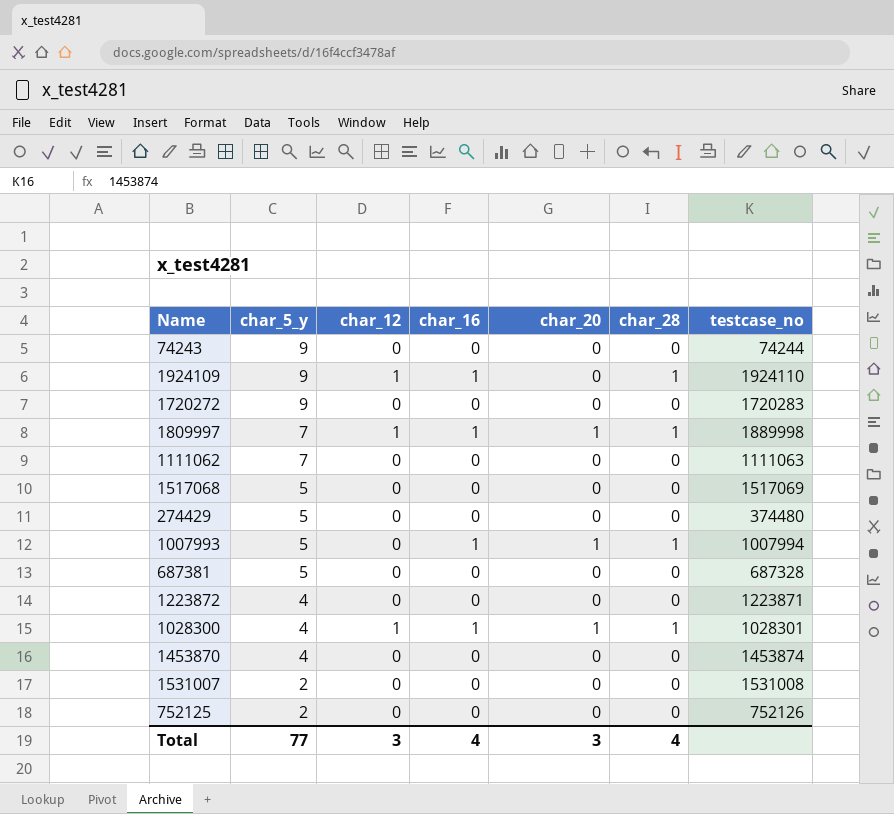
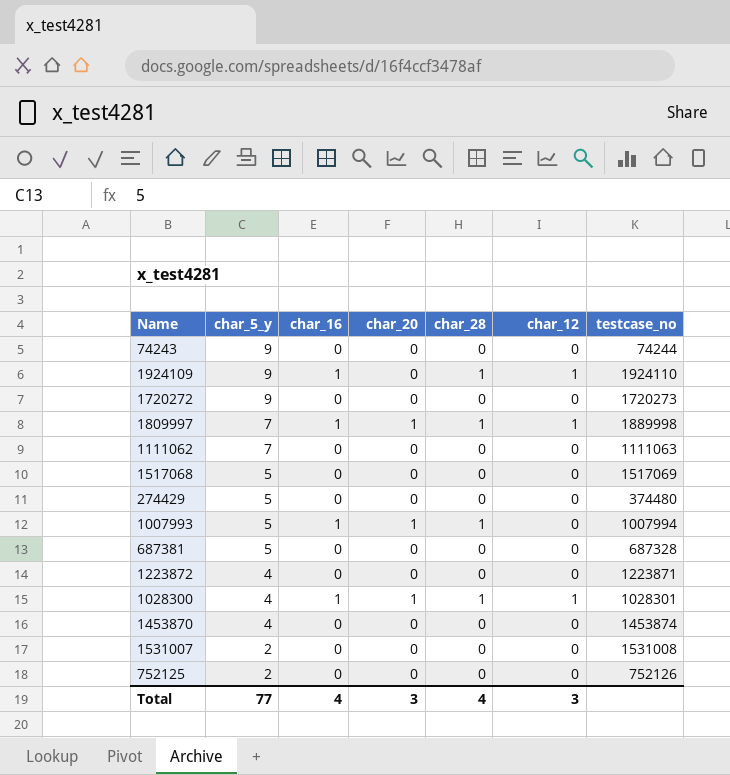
column char_12 | position: 3 -> 6
1720272 | testcase_no: 1720283 -> 1720273

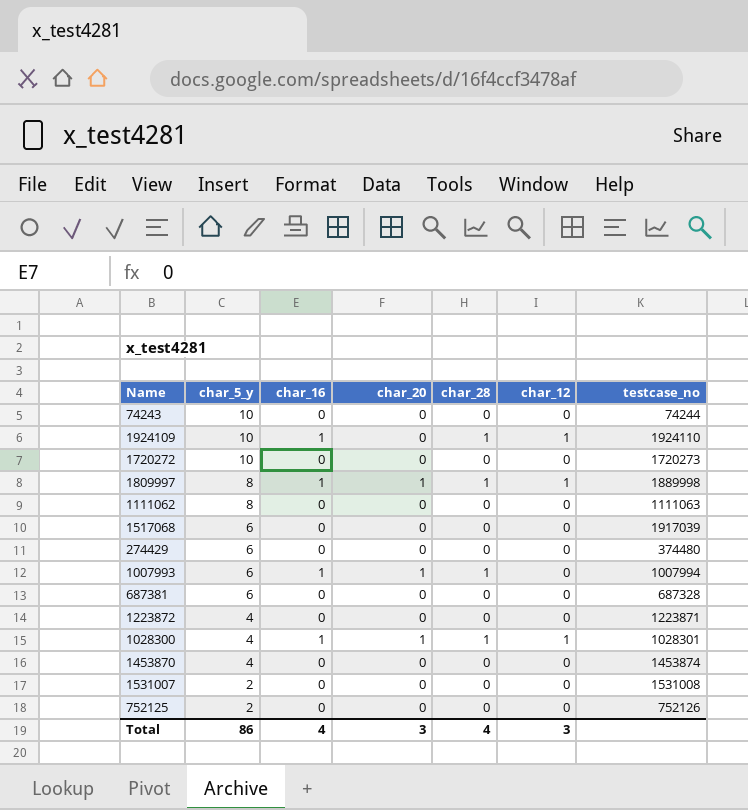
74243 | char_5_y: 9 -> 10
1924109 | char_5_y: 9 -> 10
1720272 | char_5_y: 9 -> 10
1809997 | char_5_y: 7 -> 8
1111062 | char_5_y: 7 -> 8
1517068 | char_5_y: 5 -> 6
1517068 | testcase_no: 1517069 -> 1917039
274429 | char_5_y: 5 -> 6
1007993 | char_5_y: 5 -> 6
687381 | char_5_y: 5 -> 6
Total | char_5_y: 77 -> 86

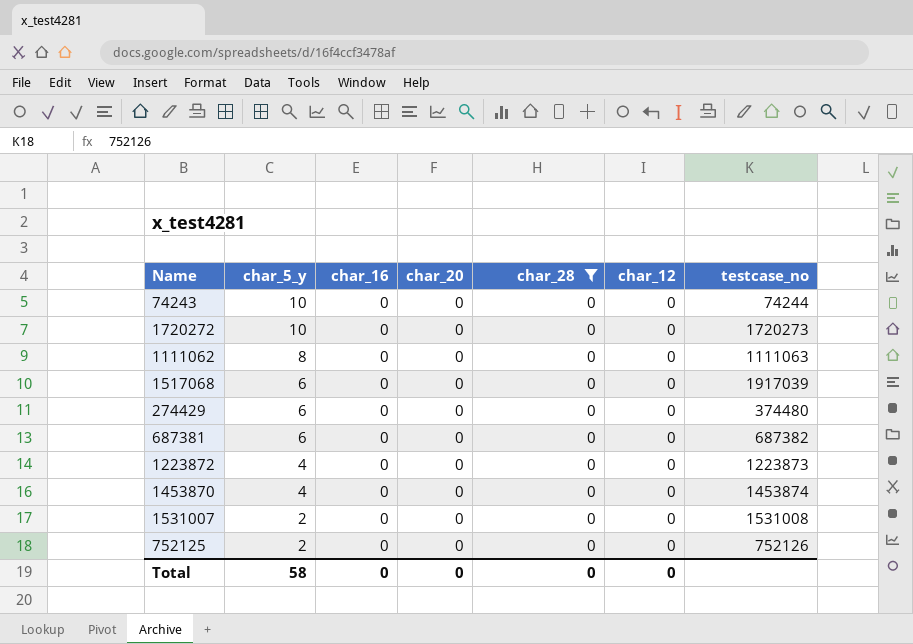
filter: none -> char_28 = 0
687381 | testcase_no: 687328 -> 687382
1223872 | testcase_no: 1223871 -> 1223873
Total | char_5_y: 86 -> 58
Total | char_16: 4 -> 0
Total | char_20: 3 -> 0
Total | char_28: 4 -> 0
Total | char_12: 3 -> 0

